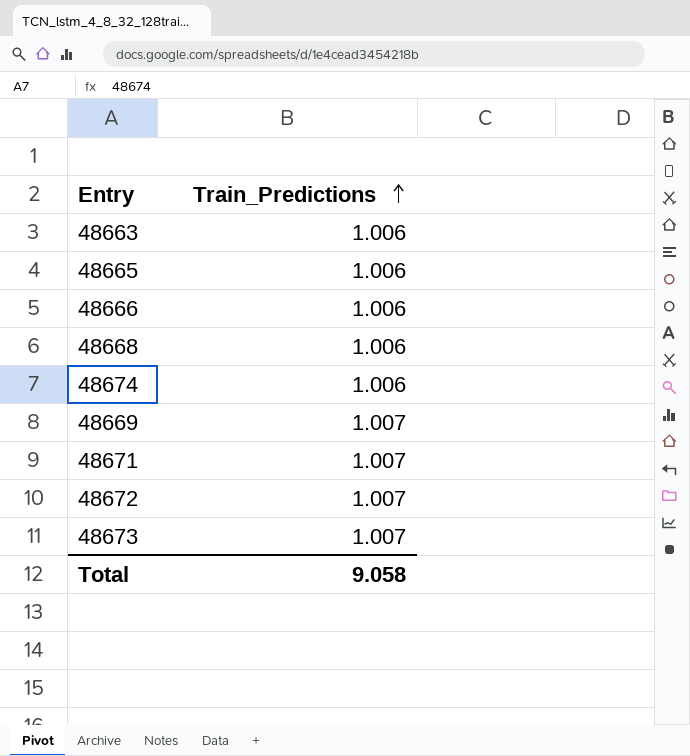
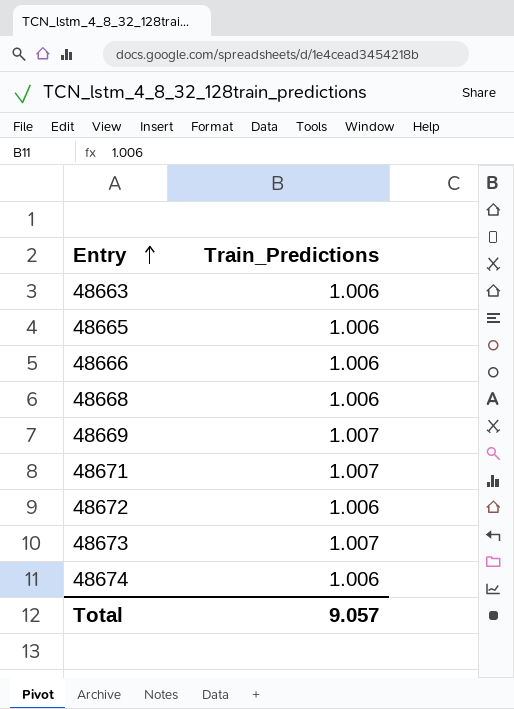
row order: Train_Predictions ascending -> Entry ascending
48672 | Train_Predictions: 1.007 -> 1.006
Total | Train_Predictions: 9.058 -> 9.057

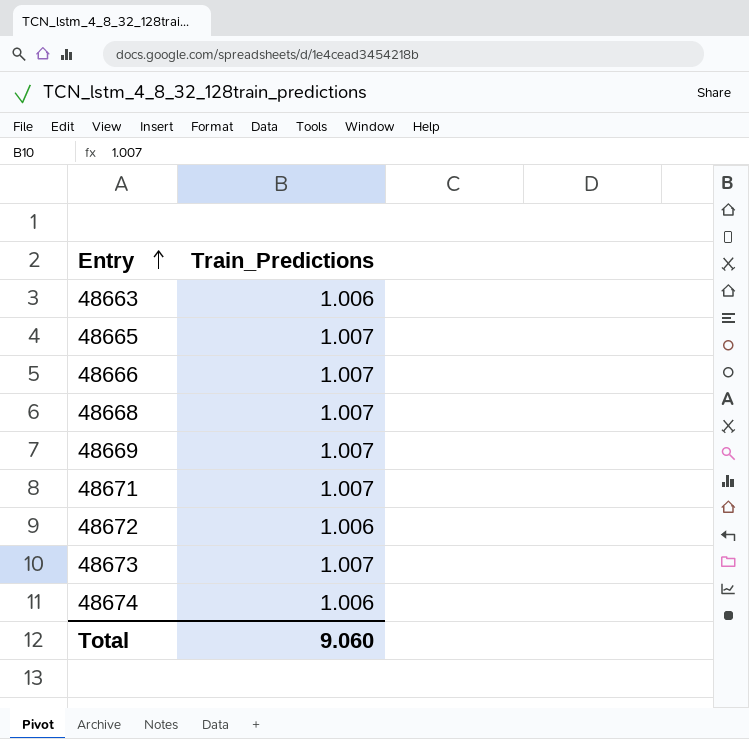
48665 | Train_Predictions: 1.006 -> 1.007
48666 | Train_Predictions: 1.006 -> 1.007
48668 | Train_Predictions: 1.006 -> 1.007
Total | Train_Predictions: 9.057 -> 9.060

